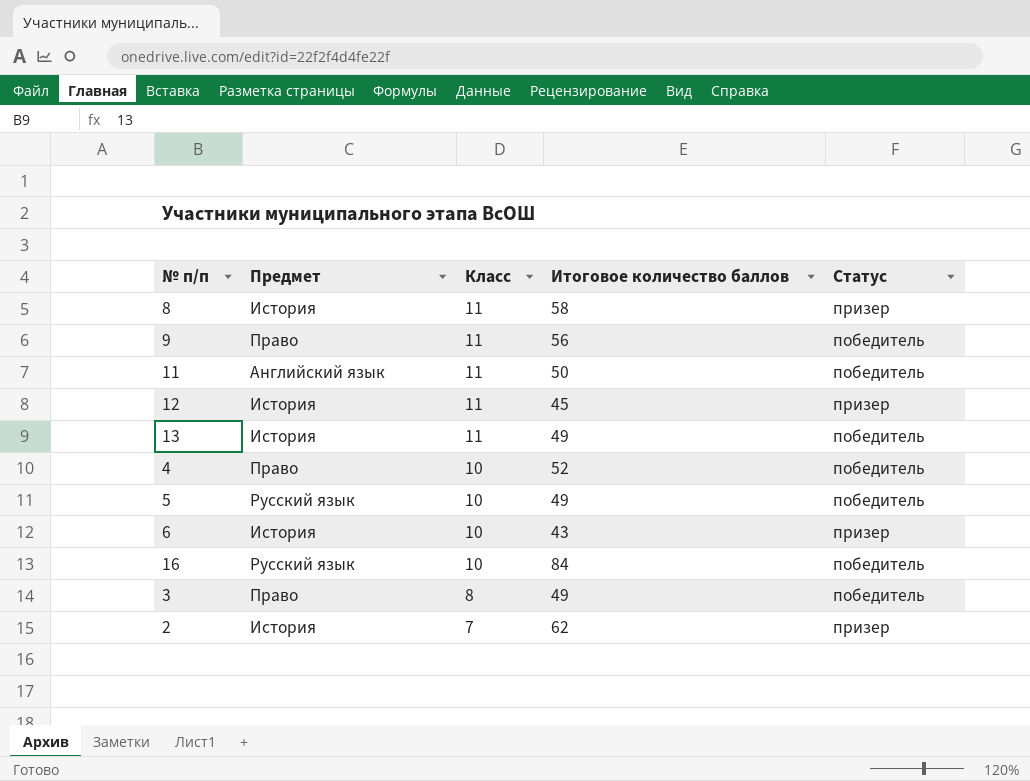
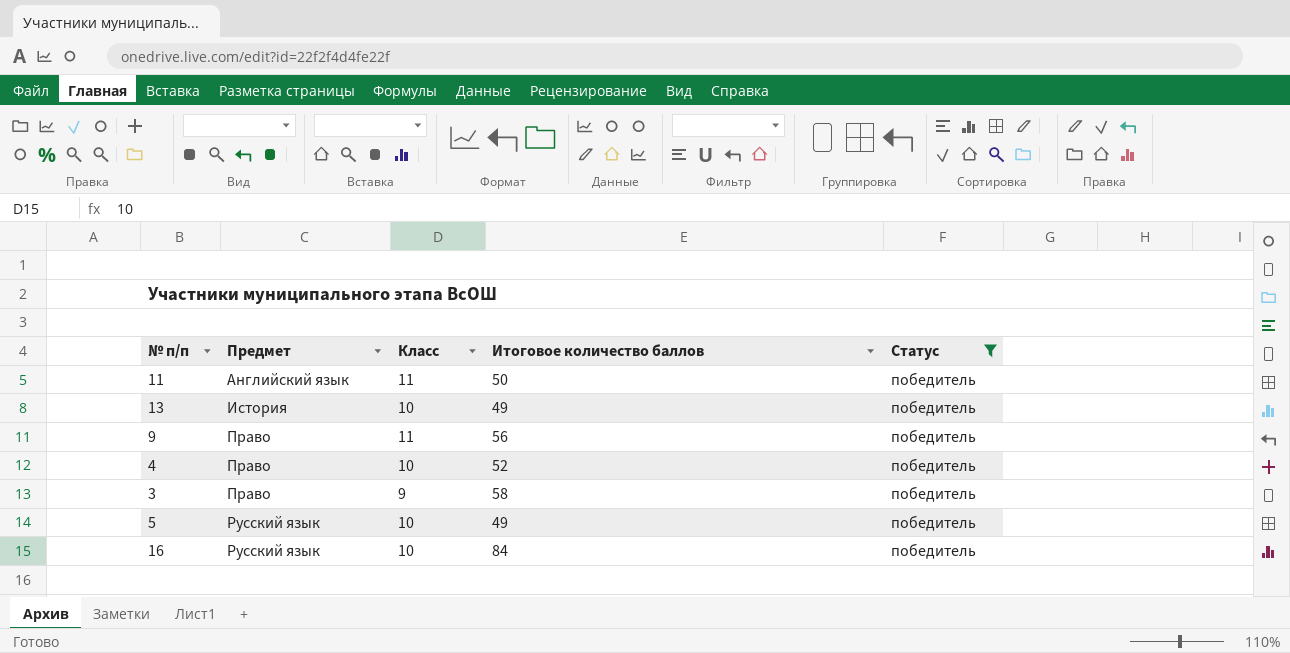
filter: none -> Статус = победитель
row order: Класс descending -> Предмет ascending
13 | Класс: 11 -> 10
3 | Класс: 8 -> 9
3 | Итоговое количество баллов: 49 -> 58

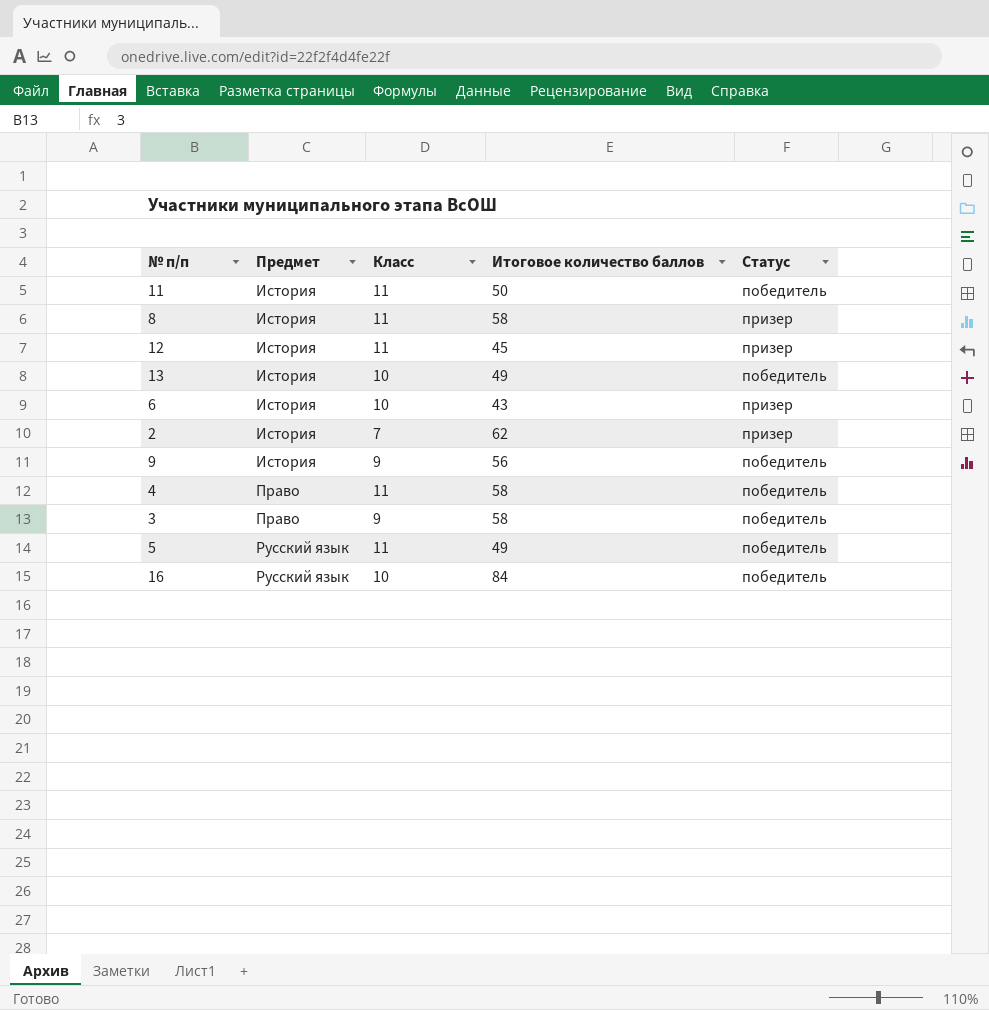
filter: Статус = победитель -> none
11 | Предмет: Английский язык -> История
9 | Предмет: Право -> История
9 | Класс: 11 -> 9
4 | Класс: 10 -> 11
4 | Итоговое количество баллов: 52 -> 58
5 | Класс: 10 -> 11

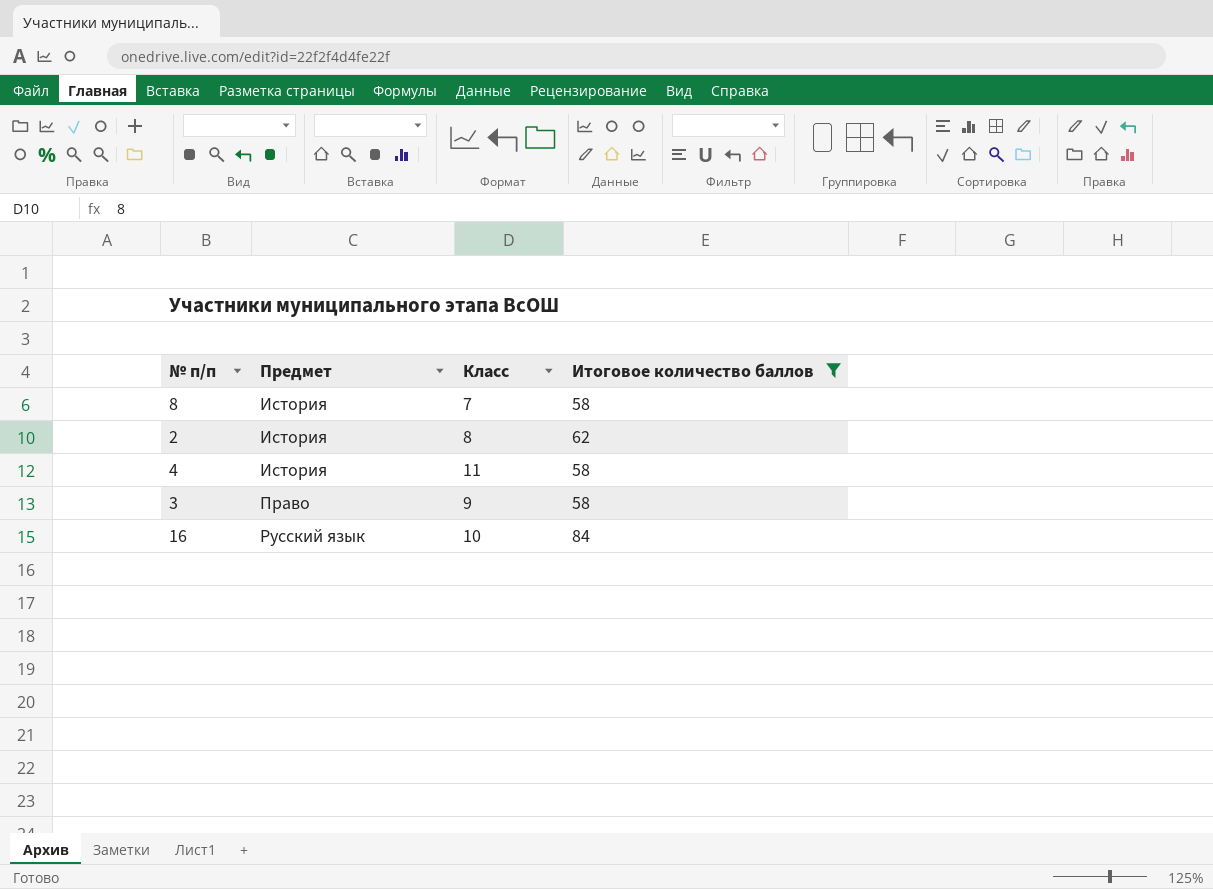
filter: none -> Итоговое количество баллов >= 58
column Статус | position: 5 -> none
8 | Класс: 11 -> 7
2 | Класс: 7 -> 8
4 | Предмет: Право -> История

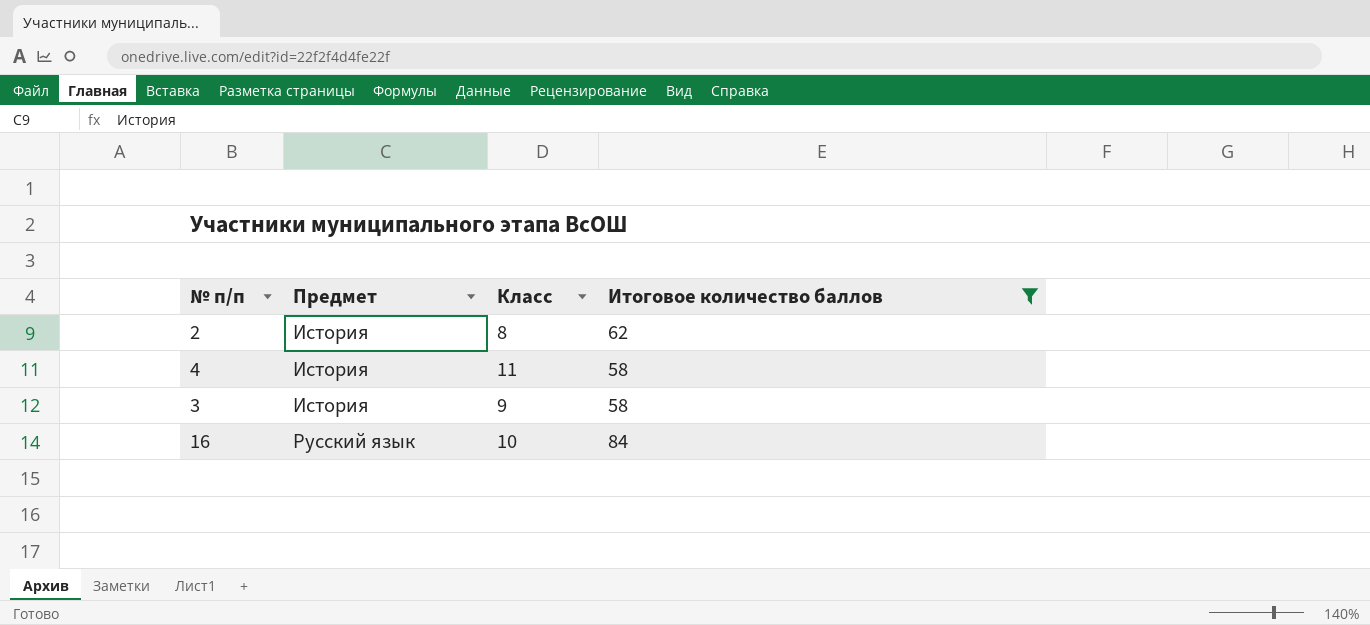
row 8: История | 7 | 58 -> none
3 | Предмет: Право -> История

